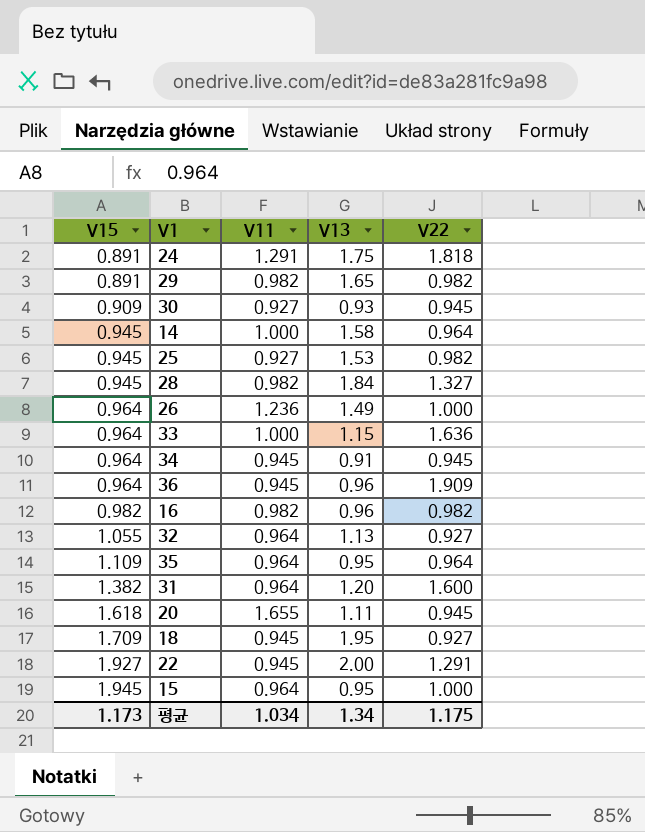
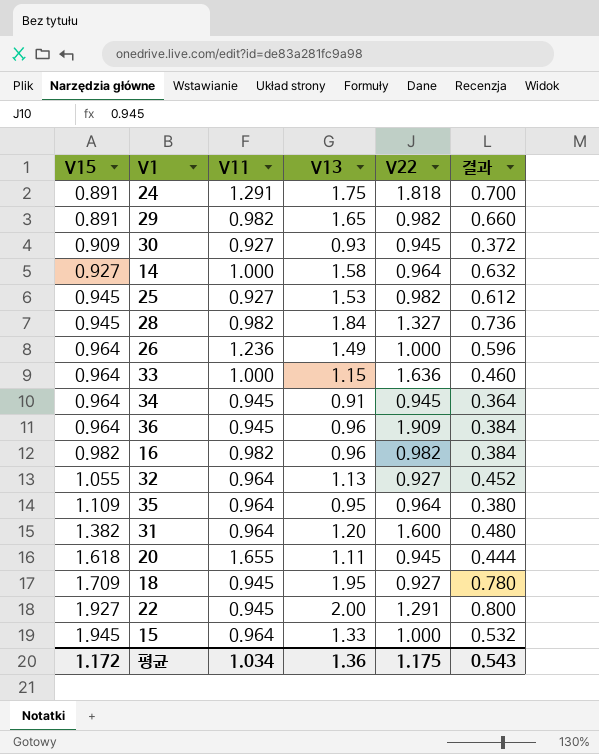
column 결과 | formula: none -> [V13] * 0.4
14 | V15: 0.945 -> 0.927
15 | V13: 0.95 -> 1.33
평균 | V15: 1.173 -> 1.172
평균 | V13: 1.34 -> 1.36

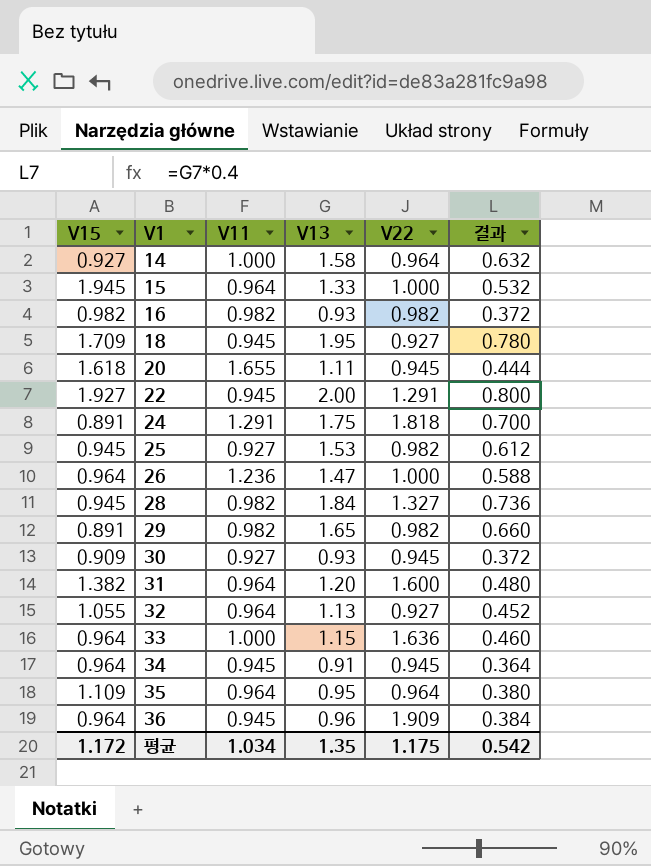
row order: V15 ascending -> V1 ascending
16 | V13: 0.96 -> 0.93
16 | 결과: 0.384 -> 0.372
26 | V13: 1.49 -> 1.47
26 | 결과: 0.596 -> 0.588
평균 | V13: 1.36 -> 1.35
평균 | 결과: 0.543 -> 0.542

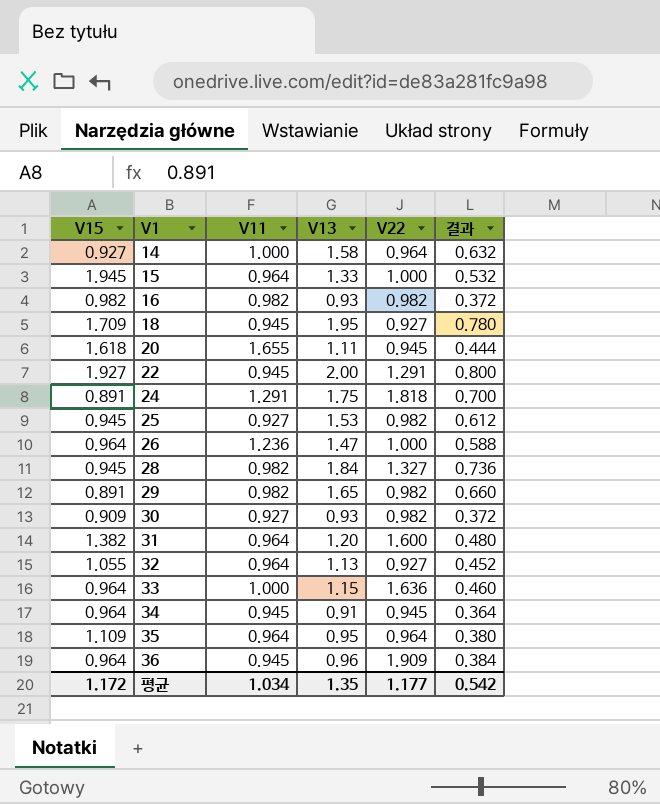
30 | V22: 0.945 -> 0.982
평균 | V22: 1.175 -> 1.177

